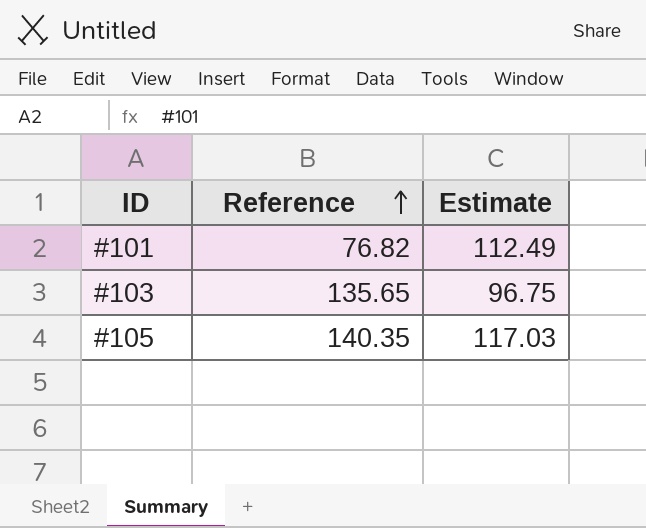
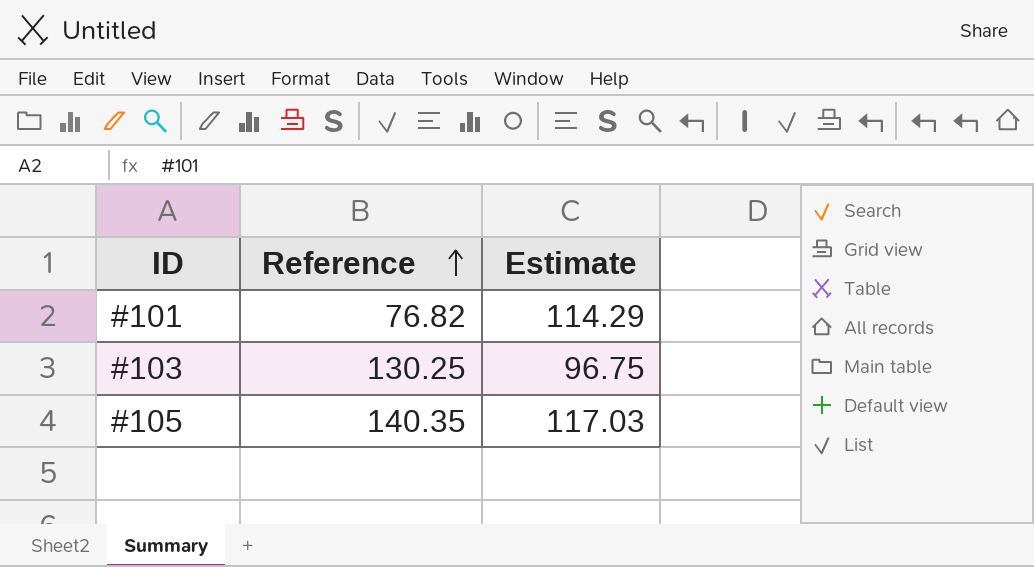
#101 | Estimate: 112.49 -> 114.29
#103 | Reference: 135.65 -> 130.25

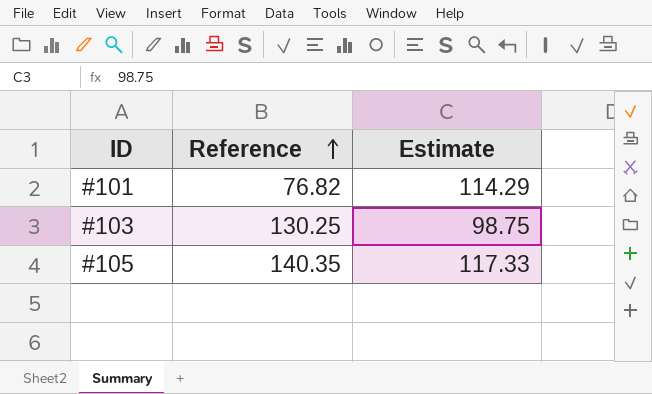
#103 | Estimate: 96.75 -> 98.75
#105 | Estimate: 117.03 -> 117.33

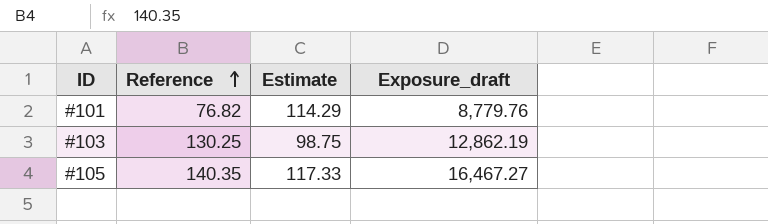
column Exposure_draft | formula: none -> [Reference] * [Estimate]

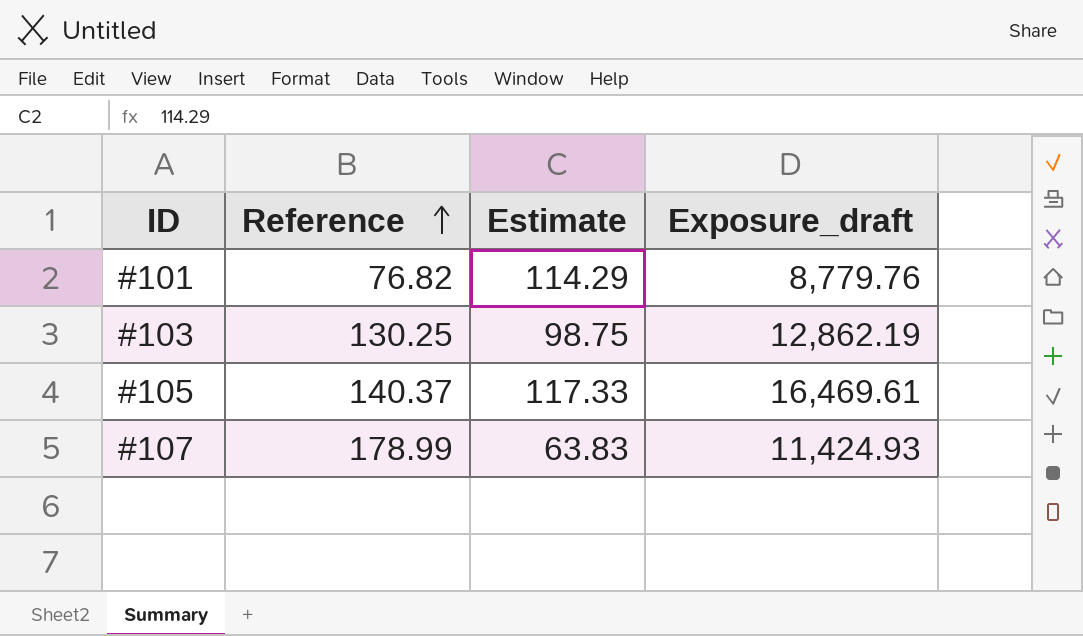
#105 | Reference: 140.35 -> 140.37
#105 | Exposure_draft: 16,467.27 -> 16,469.61
row #107: none -> 178.99 | 63.83 | 11,424.93

